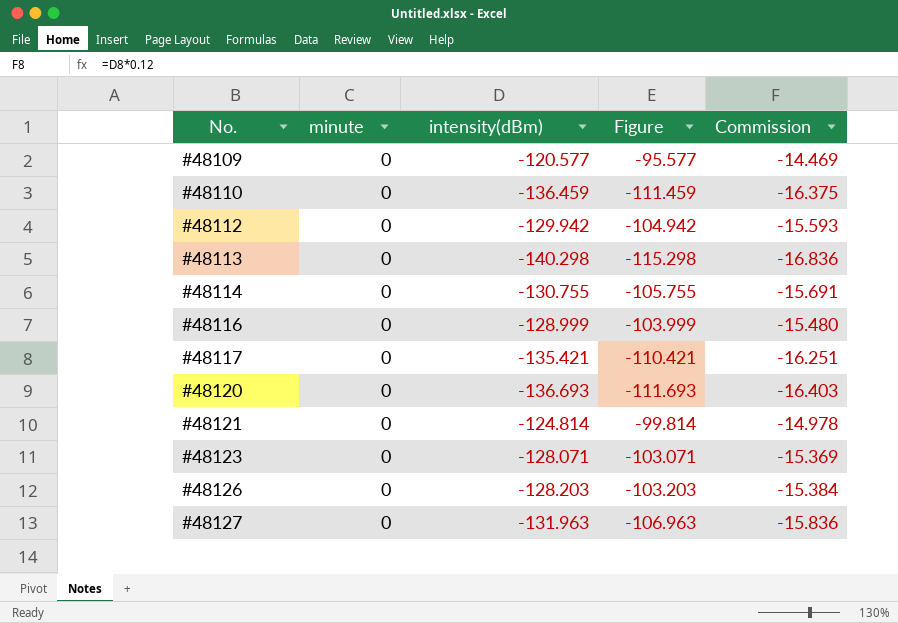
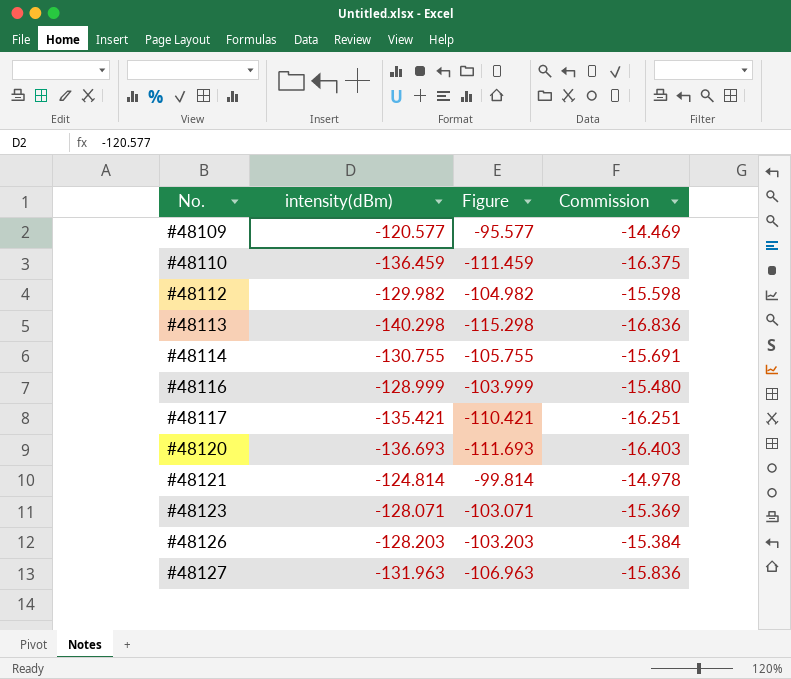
column minute | position: 2 -> none
#48112 | intensity(dBm): -129.942 -> -129.982
#48112 | Figure: -104.942 -> -104.982
#48112 | Commission: -15.593 -> -15.598

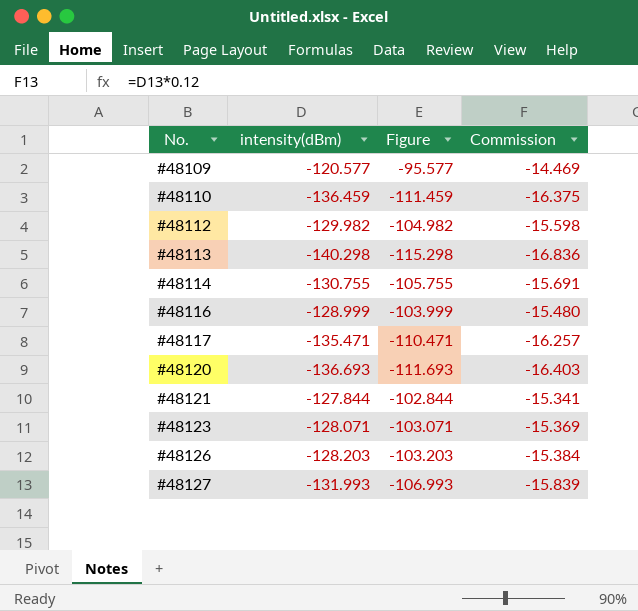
#48117 | intensity(dBm): -135.421 -> -135.471
#48117 | Figure: -110.421 -> -110.471
#48117 | Commission: -16.251 -> -16.257
#48121 | intensity(dBm): -124.814 -> -127.844
#48121 | Figure: -99.814 -> -102.844
#48121 | Commission: -14.978 -> -15.341
#48127 | intensity(dBm): -131.963 -> -131.993
#48127 | Figure: -106.963 -> -106.993
#48127 | Commission: -15.836 -> -15.839

